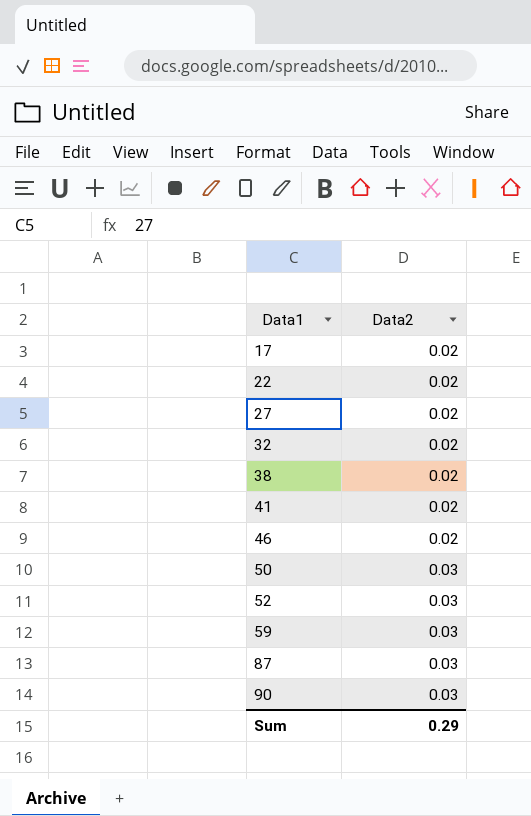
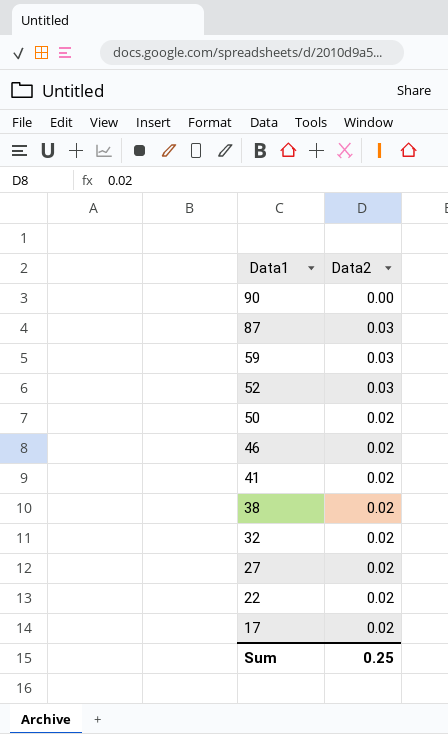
row order: Data1 ascending -> Data1 descending
90 | Data2: 0.03 -> 0.00
50 | Data2: 0.03 -> 0.02
Sum | Data2: 0.29 -> 0.25

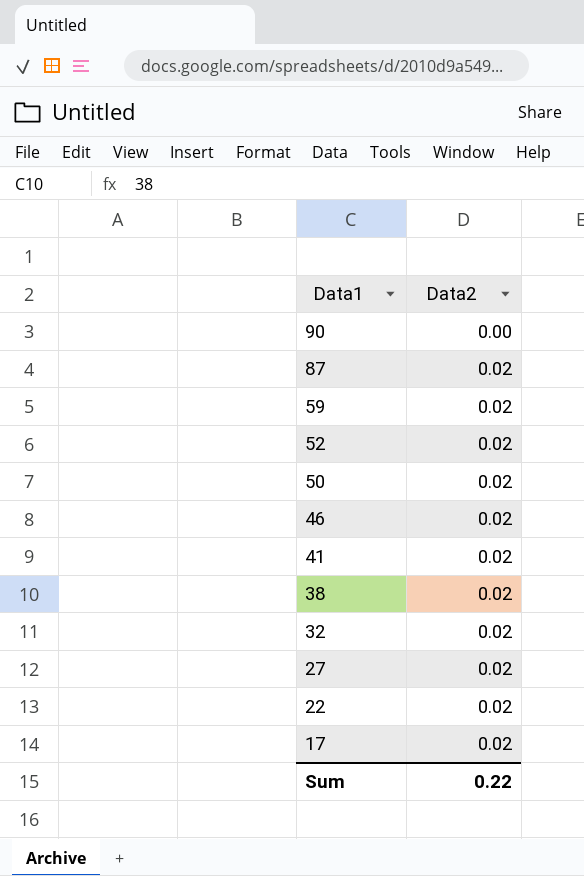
87 | Data2: 0.03 -> 0.02
59 | Data2: 0.03 -> 0.02
52 | Data2: 0.03 -> 0.02
Sum | Data2: 0.25 -> 0.22

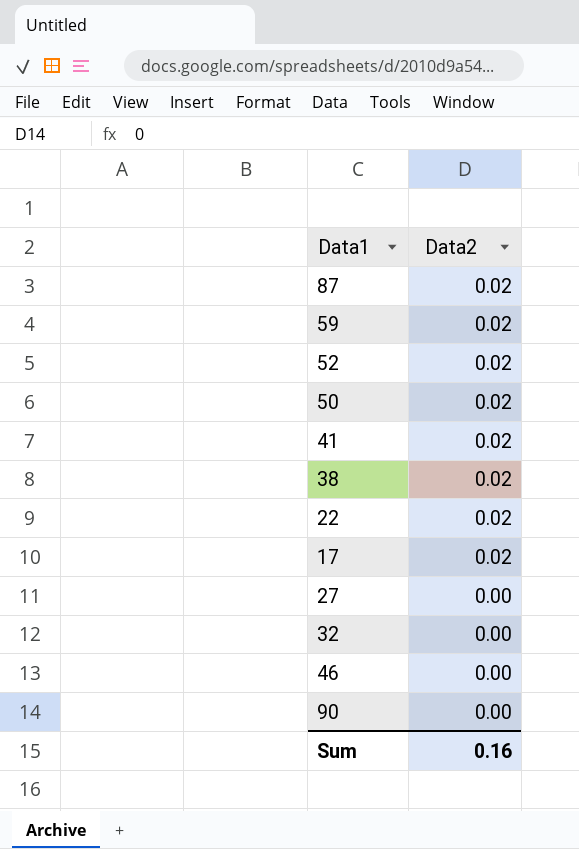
row order: Data1 descending -> Data2 descending
27 | Data2: 0.02 -> 0.00
32 | Data2: 0.02 -> 0.00
46 | Data2: 0.02 -> 0.00
Sum | Data2: 0.22 -> 0.16

